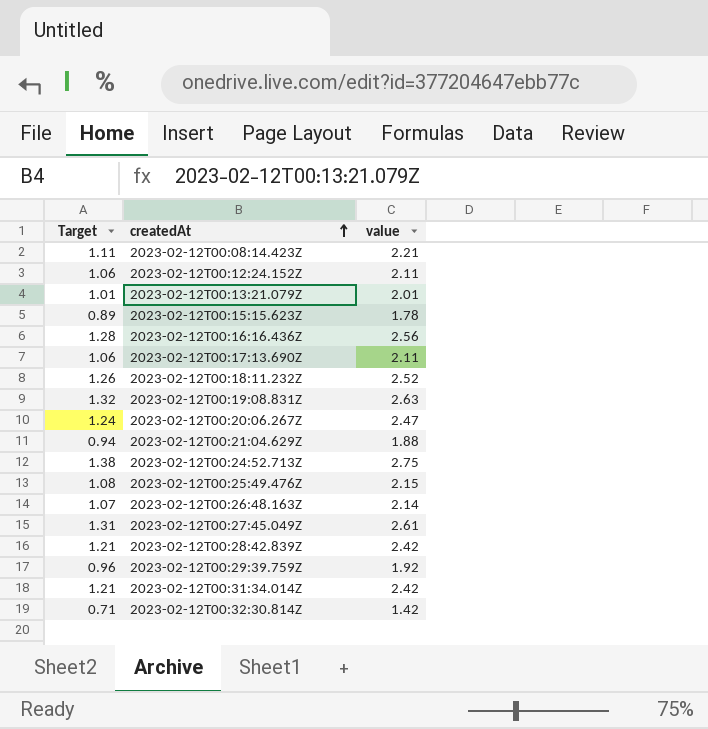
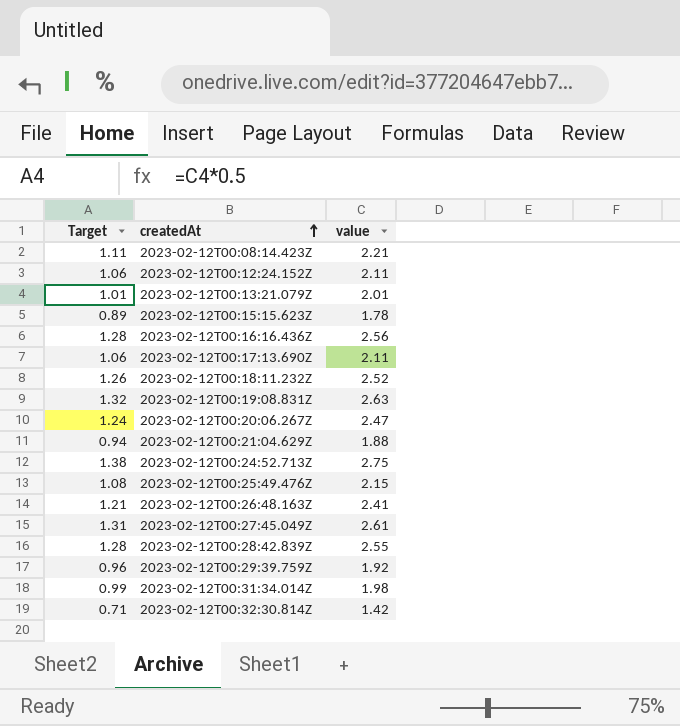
2023-02-12T00:26:48.163Z | Target: 1.07 -> 1.21
2023-02-12T00:26:48.163Z | value: 2.14 -> 2.41
2023-02-12T00:28:42.839Z | Target: 1.21 -> 1.28
2023-02-12T00:28:42.839Z | value: 2.42 -> 2.55
2023-02-12T00:31:34.014Z | Target: 1.21 -> 0.99
2023-02-12T00:31:34.014Z | value: 2.42 -> 1.98

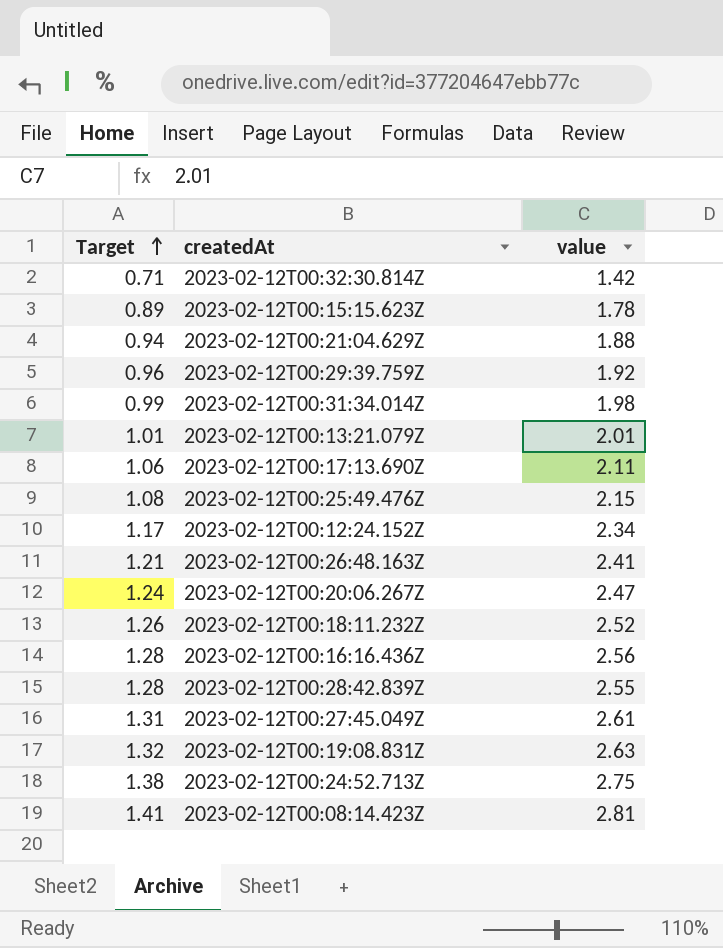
row order: createdAt ascending -> Target ascending
2023-02-12T00:12:24.152Z | Target: 1.06 -> 1.17
2023-02-12T00:12:24.152Z | value: 2.11 -> 2.34
2023-02-12T00:08:14.423Z | Target: 1.11 -> 1.41
2023-02-12T00:08:14.423Z | value: 2.21 -> 2.81

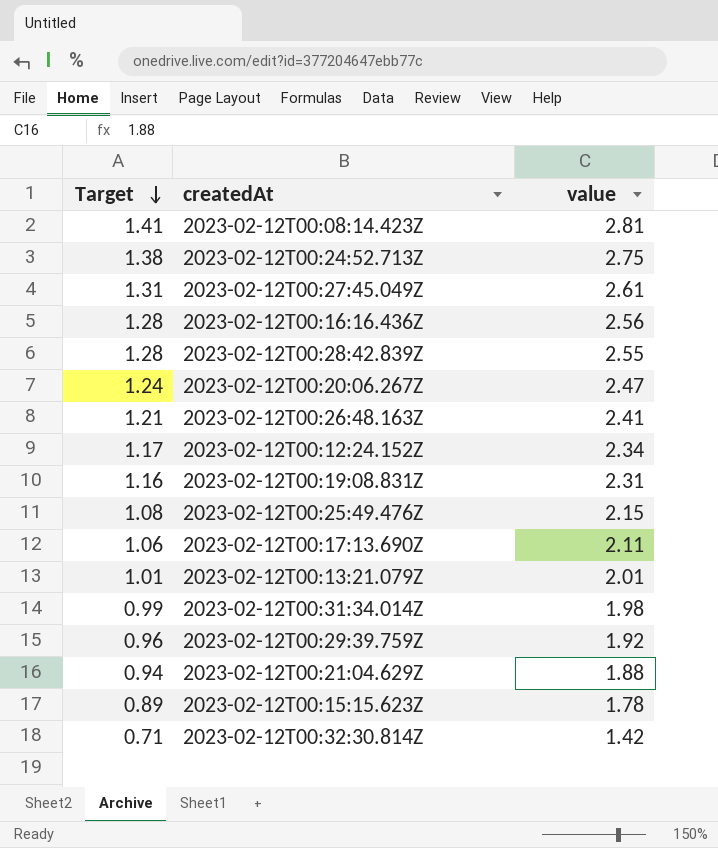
row order: Target ascending -> Target descending
row 2023-02-12T00:18:11.232Z: 1.26 | 2.52 -> none
2023-02-12T00:19:08.831Z | Target: 1.32 -> 1.16
2023-02-12T00:19:08.831Z | value: 2.63 -> 2.31

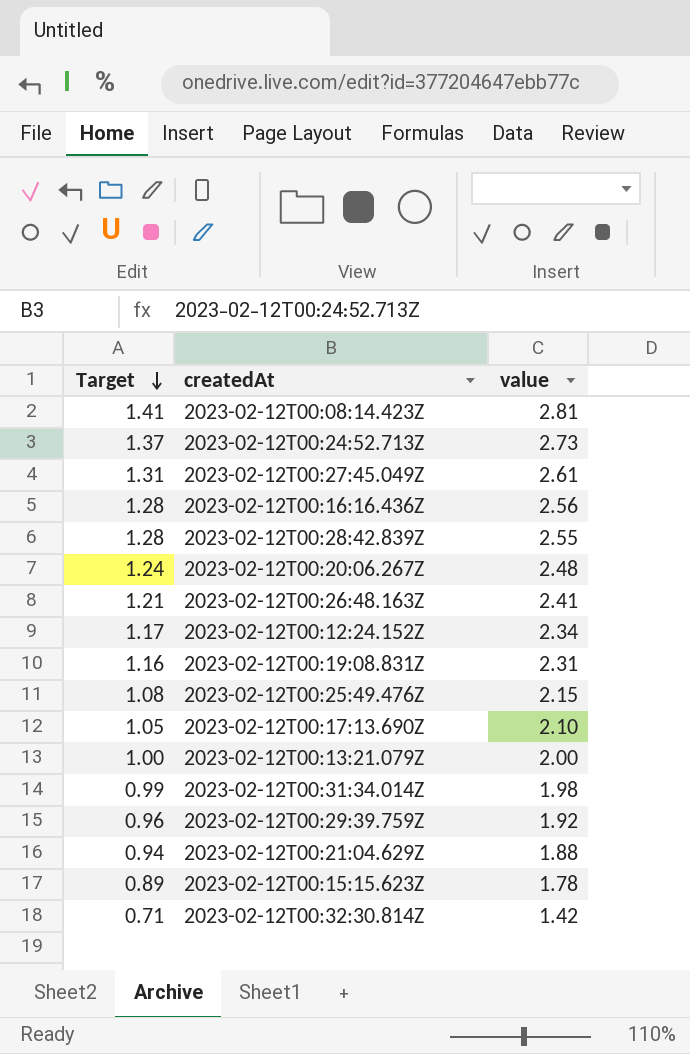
2023-02-12T00:24:52.713Z | Target: 1.38 -> 1.37
2023-02-12T00:24:52.713Z | value: 2.75 -> 2.73
2023-02-12T00:20:06.267Z | value: 2.47 -> 2.48
2023-02-12T00:17:13.690Z | Target: 1.06 -> 1.05
2023-02-12T00:17:13.690Z | value: 2.11 -> 2.10
2023-02-12T00:13:21.079Z | Target: 1.01 -> 1.00
2023-02-12T00:13:21.079Z | value: 2.01 -> 2.00

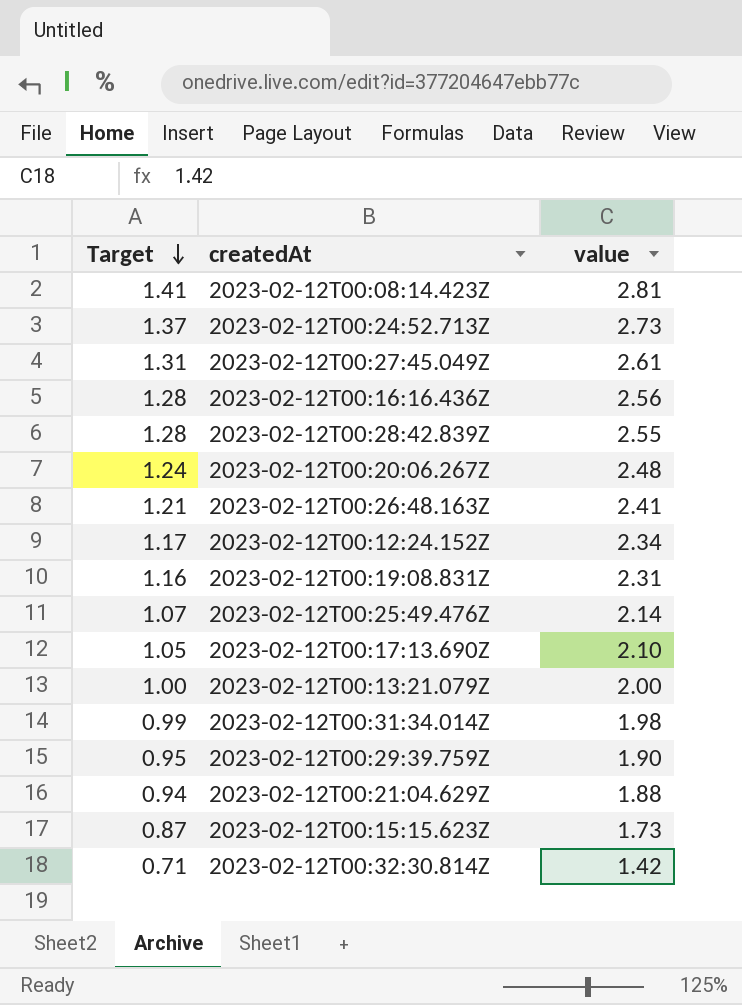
2023-02-12T00:25:49.476Z | Target: 1.08 -> 1.07
2023-02-12T00:25:49.476Z | value: 2.15 -> 2.14
2023-02-12T00:29:39.759Z | Target: 0.96 -> 0.95
2023-02-12T00:29:39.759Z | value: 1.92 -> 1.90
2023-02-12T00:15:15.623Z | Target: 0.89 -> 0.87
2023-02-12T00:15:15.623Z | value: 1.78 -> 1.73

